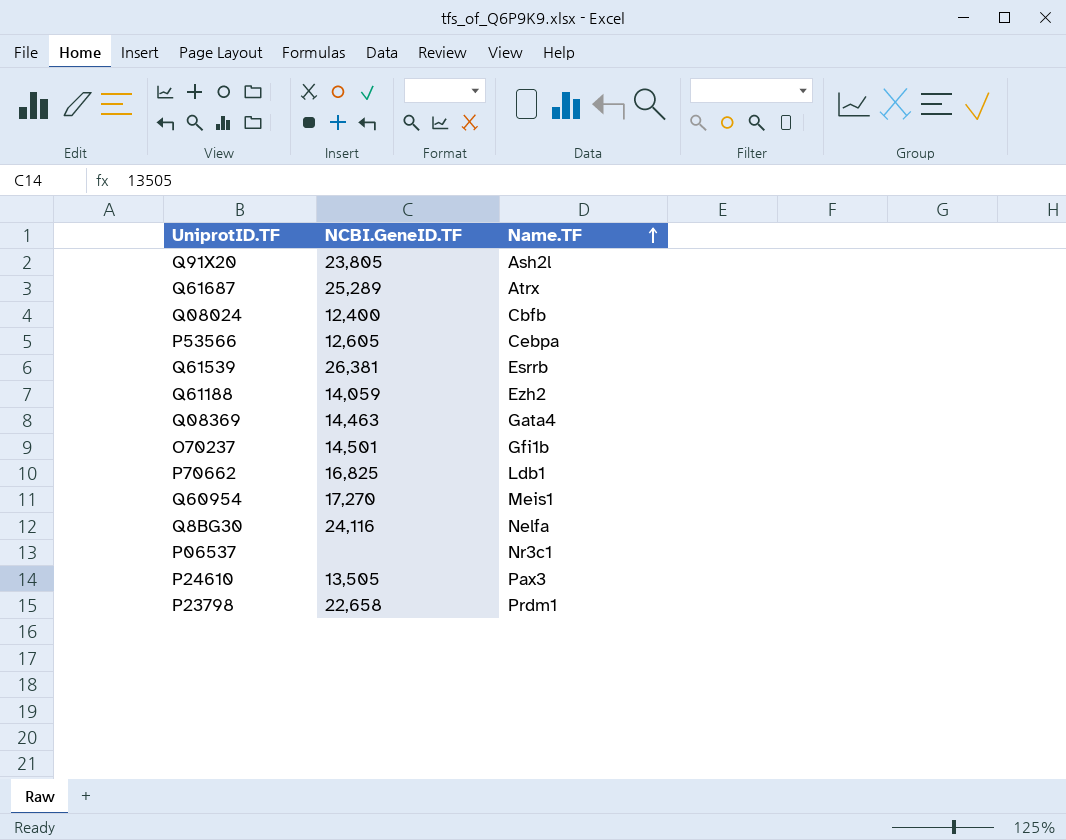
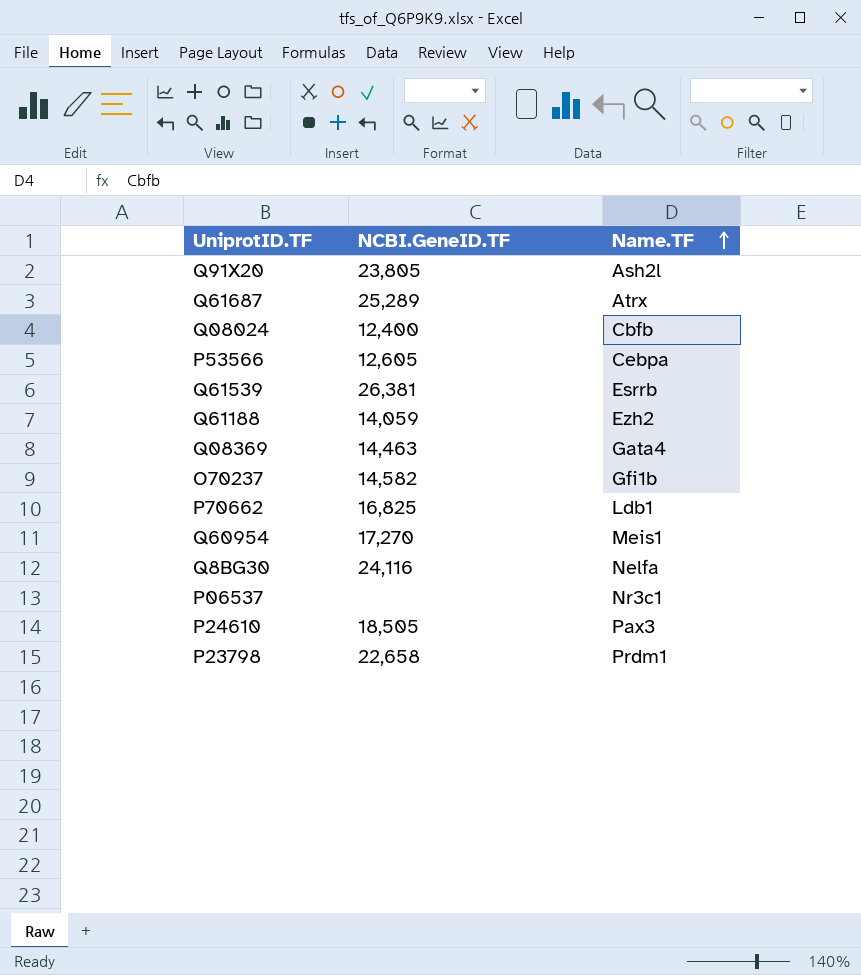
O70237 | NCBI.GeneID.TF: 14,501 -> 14,582
P24610 | NCBI.GeneID.TF: 13,505 -> 18,505

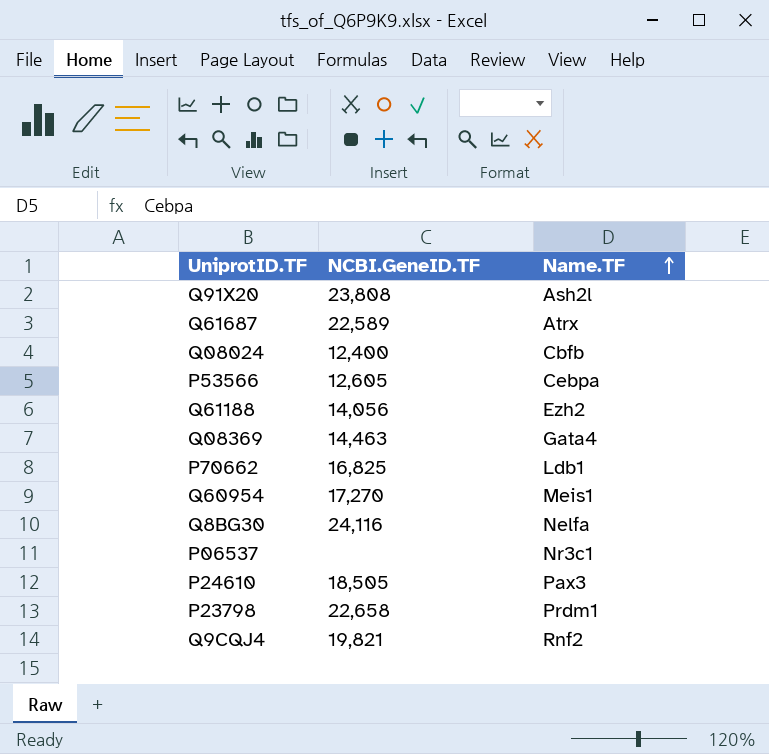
row Q61539: 26,381 | Esrrb -> none
row O70237: 14,582 | Gfi1b -> none
Q91X20 | NCBI.GeneID.TF: 23,805 -> 23,808
Q61687 | NCBI.GeneID.TF: 25,289 -> 22,589
Q61188 | NCBI.GeneID.TF: 14,059 -> 14,056
row Q9CQJ4: none -> 19,821 | Rnf2

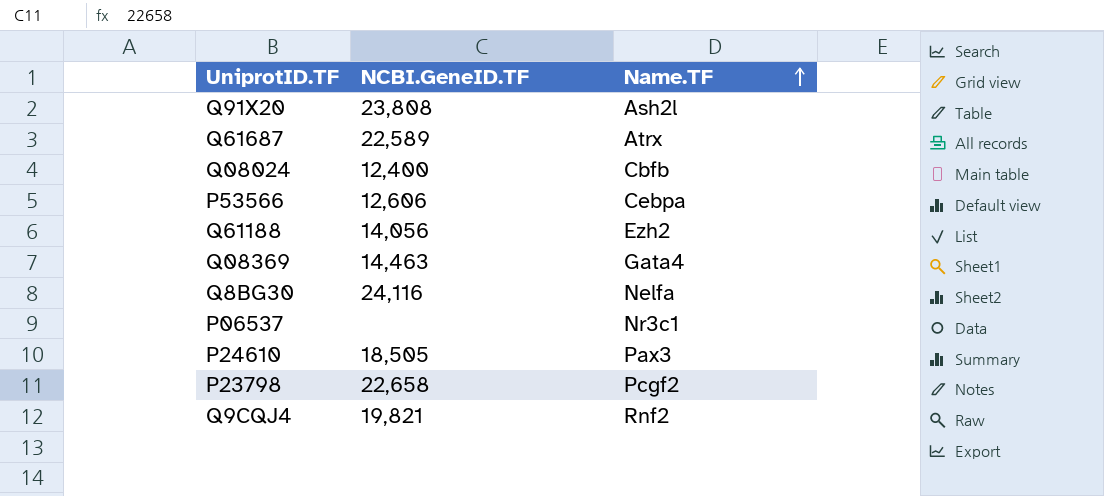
row P70662: 16,825 | Ldb1 -> none
row Q60954: 17,270 | Meis1 -> none
P53566 | NCBI.GeneID.TF: 12,605 -> 12,606
P23798 | Name.TF: Prdm1 -> Pcgf2

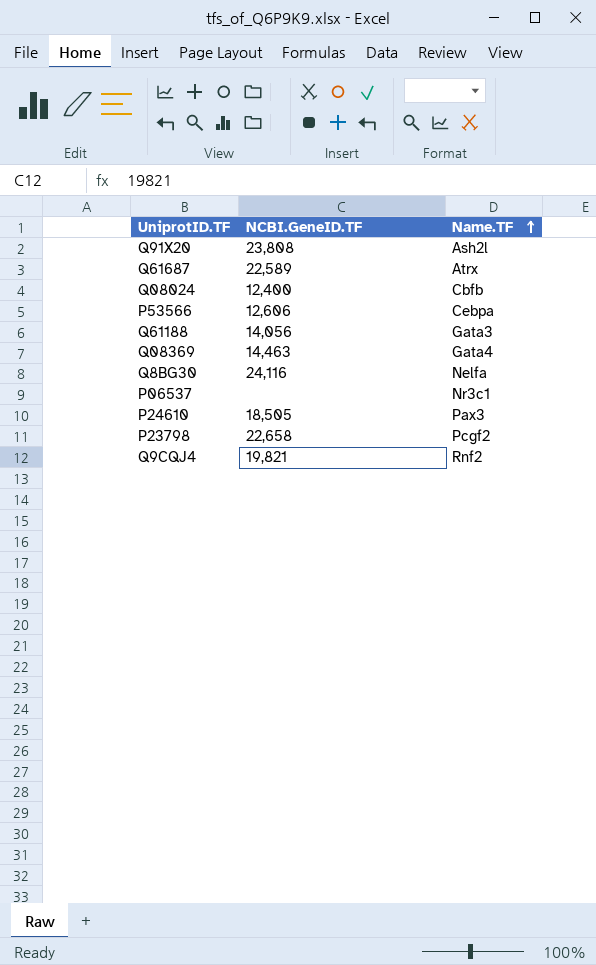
Q61188 | Name.TF: Ezh2 -> Gata3

